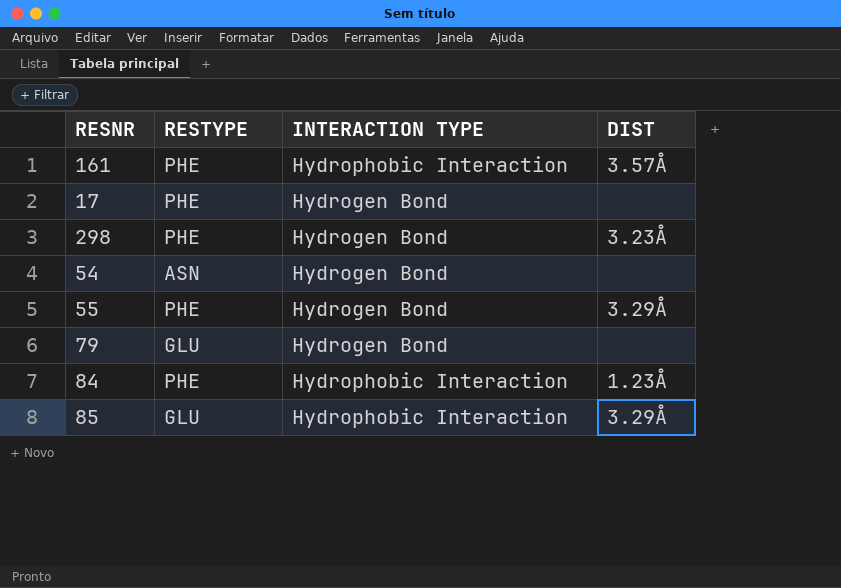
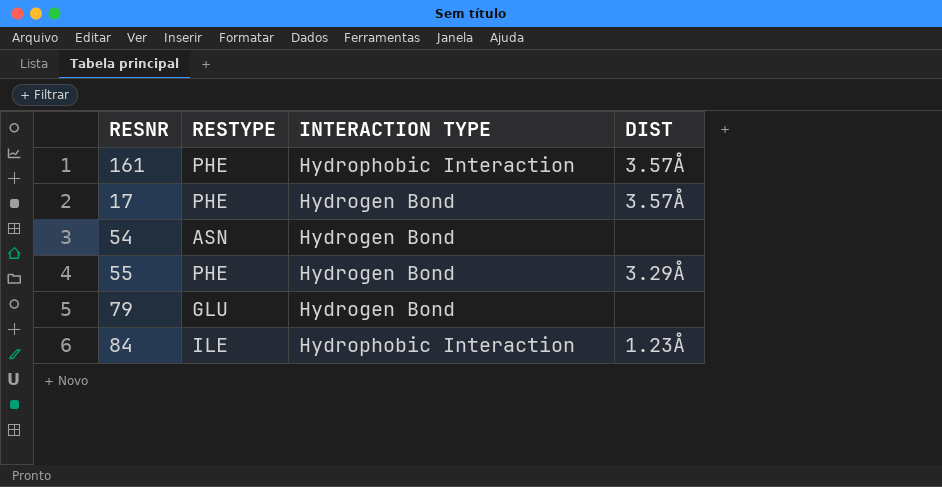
row 298: PHE | Hydrogen Bond | 3.23Å -> none
row 85: GLU | Hydrophobic Interaction | 3.29Å -> none
17 | DIST: none -> 3.57Å
84 | RESTYPE: PHE -> ILE

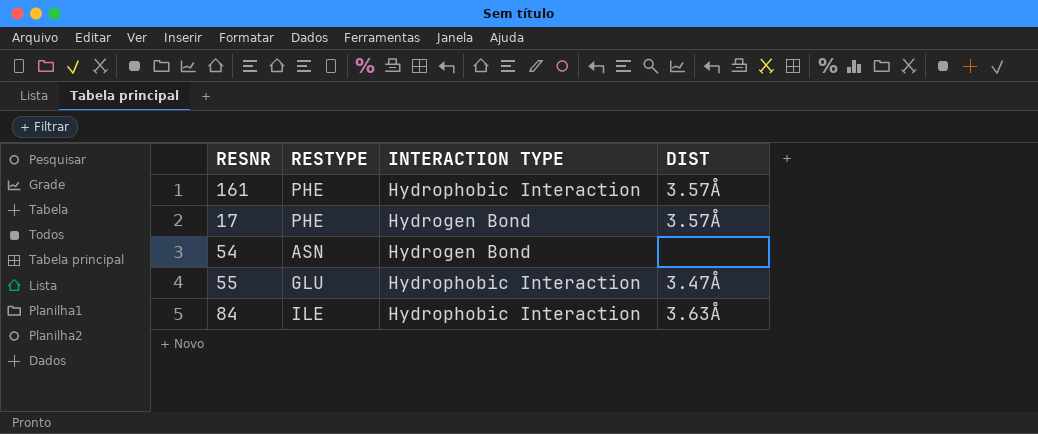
row 79: GLU | Hydrogen Bond | none -> none
55 | RESTYPE: PHE -> GLU
55 | INTERACTION TYPE: Hydrogen Bond -> Hydrophobic Interaction
55 | DIST: 3.29Å -> 3.47Å
84 | DIST: 1.23Å -> 3.63Å

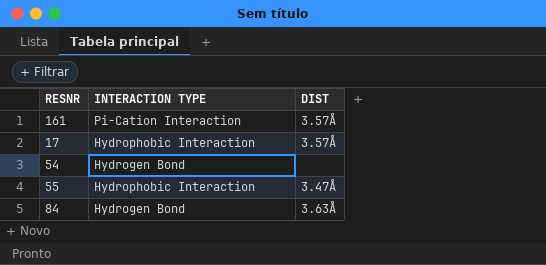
column RESTYPE | position: 2 -> none
161 | INTERACTION TYPE: Hydrophobic Interaction -> Pi-Cation Interaction
17 | INTERACTION TYPE: Hydrogen Bond -> Hydrophobic Interaction
84 | INTERACTION TYPE: Hydrophobic Interaction -> Hydrogen Bond

